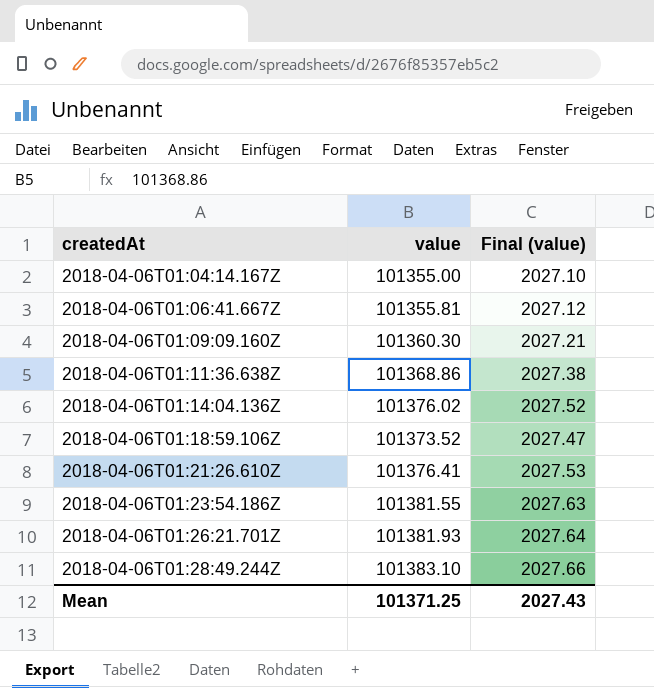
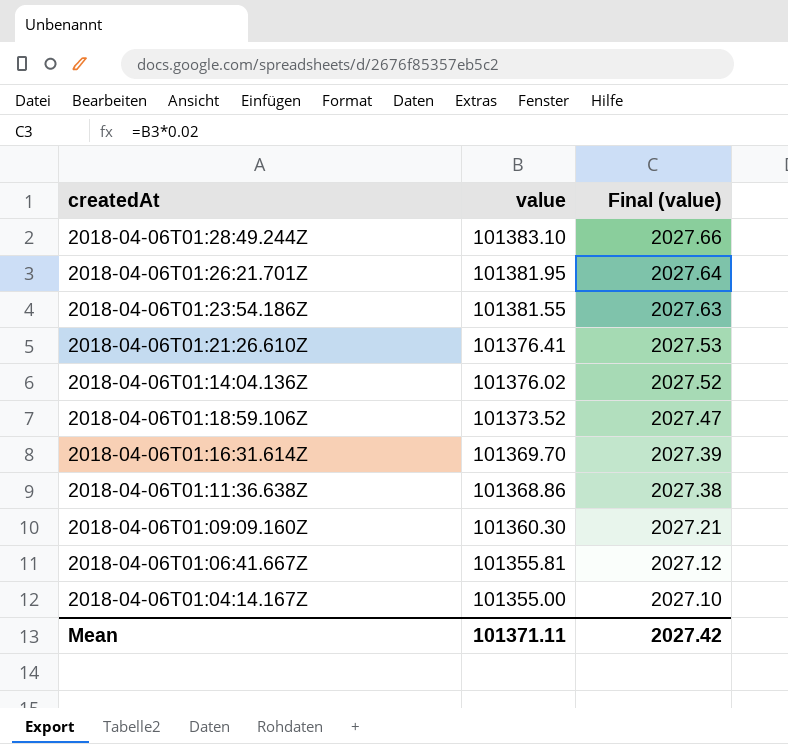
row order: createdAt ascending -> value descending
2018-04-06T01:26:21.701Z | value: 101381.93 -> 101381.95
row 2018-04-06T01:16:31.614Z: none -> 101369.70 | 2027.39
Mean | value: 101371.25 -> 101371.11
Mean | Final (value): 2027.43 -> 2027.42

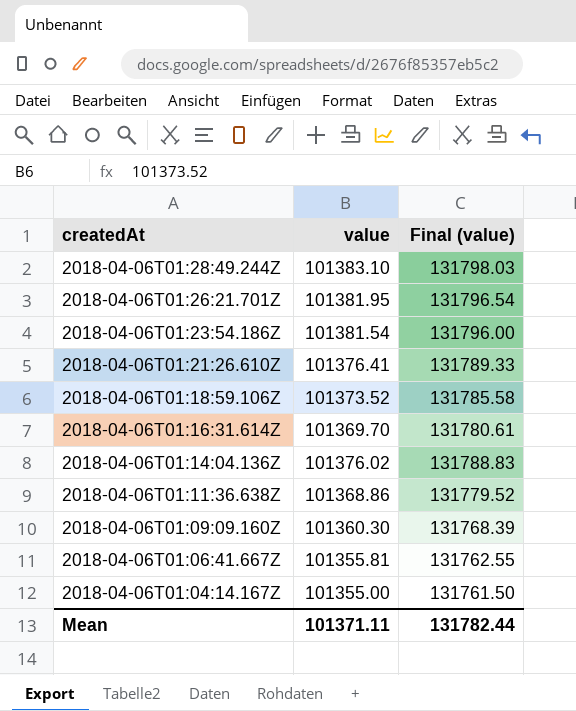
row order: value descending -> createdAt descending
column Final (value) | formula: [value] * 0.02 -> [value] * 1.3
2018-04-06T01:23:54.186Z | value: 101381.55 -> 101381.54
Mean | Final (value): 2027.42 -> 131782.44

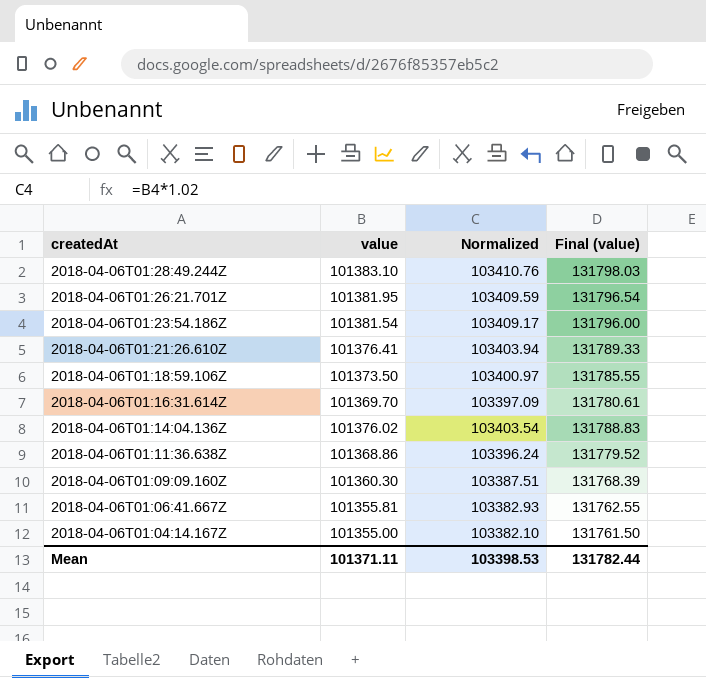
column Normalized | formula: none -> [value] * 1.02
2018-04-06T01:18:59.106Z | value: 101373.52 -> 101373.50
2018-04-06T01:18:59.106Z | Final (value): 131785.58 -> 131785.55

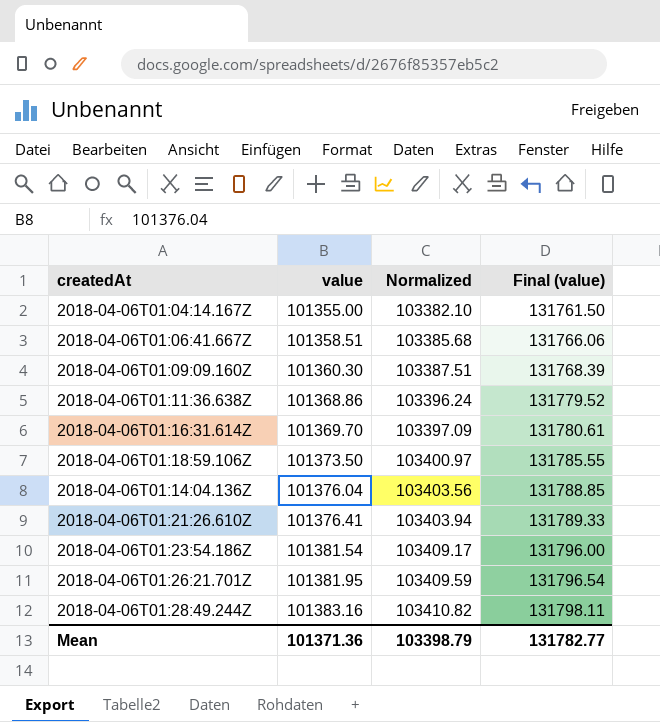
row order: createdAt descending -> value ascending
2018-04-06T01:06:41.667Z | value: 101355.81 -> 101358.51
2018-04-06T01:06:41.667Z | Normalized: 103382.93 -> 103385.68
2018-04-06T01:06:41.667Z | Final (value): 131762.55 -> 131766.06
2018-04-06T01:14:04.136Z | value: 101376.02 -> 101376.04
2018-04-06T01:14:04.136Z | Normalized: 103403.54 -> 103403.56
2018-04-06T01:14:04.136Z | Final (value): 131788.83 -> 131788.85
2018-04-06T01:28:49.244Z | value: 101383.10 -> 101383.16
2018-04-06T01:28:49.244Z | Normalized: 103410.76 -> 103410.82
2018-04-06T01:28:49.244Z | Final (value): 131798.03 -> 131798.11
Mean | value: 101371.11 -> 101371.36
Mean | Normalized: 103398.53 -> 103398.79
Mean | Final (value): 131782.44 -> 131782.77

